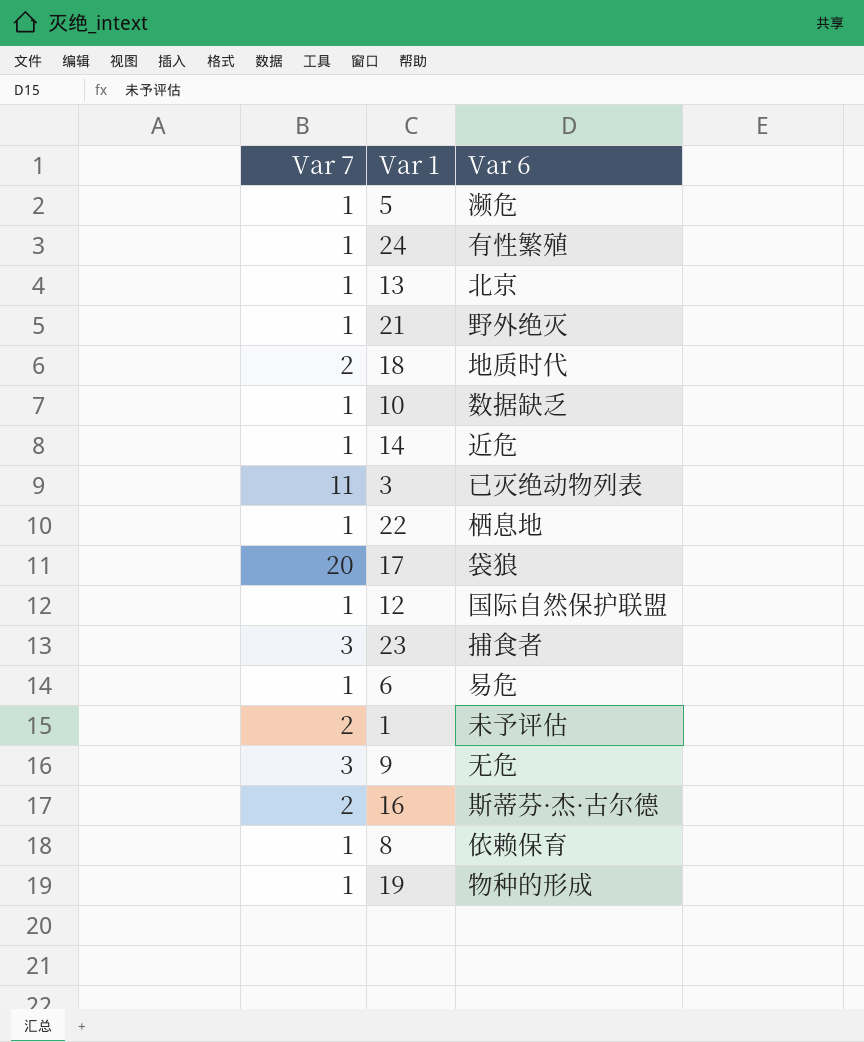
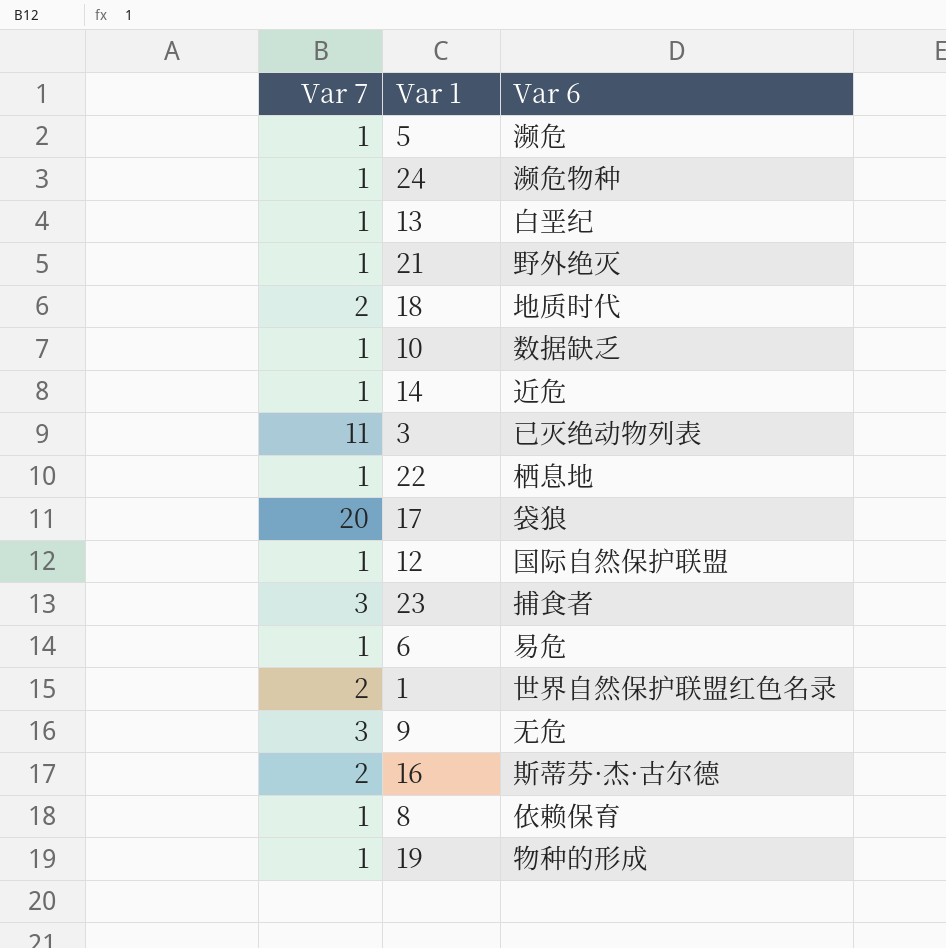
24 | Var 6: 有性繁殖 -> 濒危物种
13 | Var 6: 北京 -> 白垩纪
1 | Var 6: 未予评估 -> 世界自然保护联盟红色名录

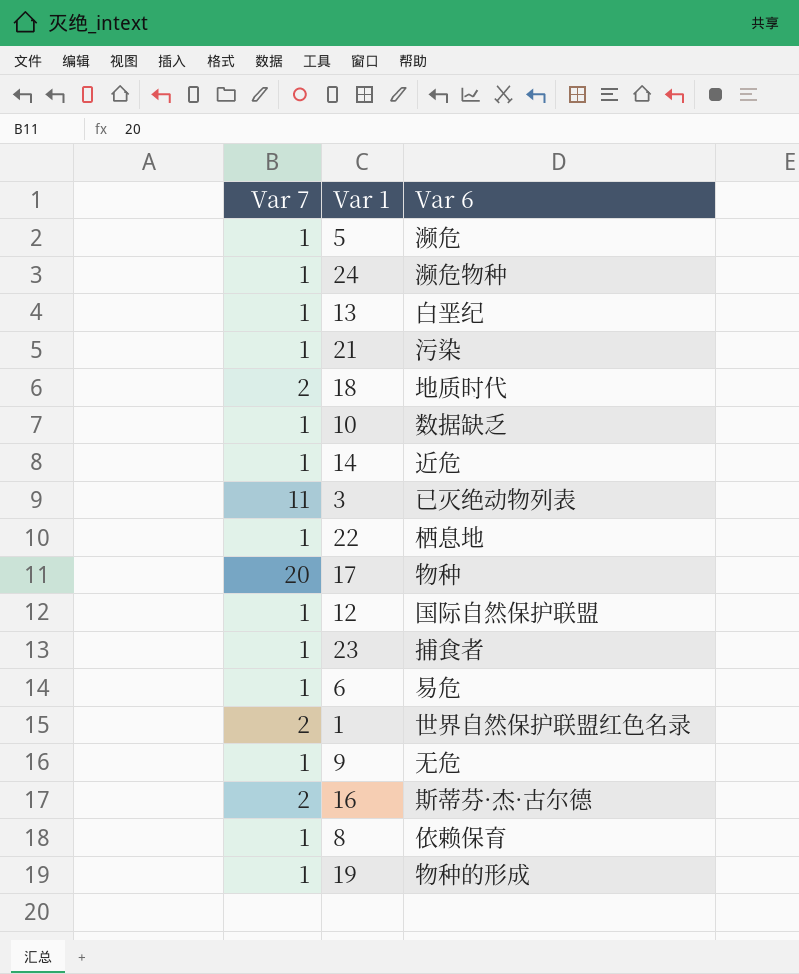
21 | Var 6: 野外绝灭 -> 污染
17 | Var 6: 袋狼 -> 物种
23 | Var 7: 3 -> 1
9 | Var 7: 3 -> 1

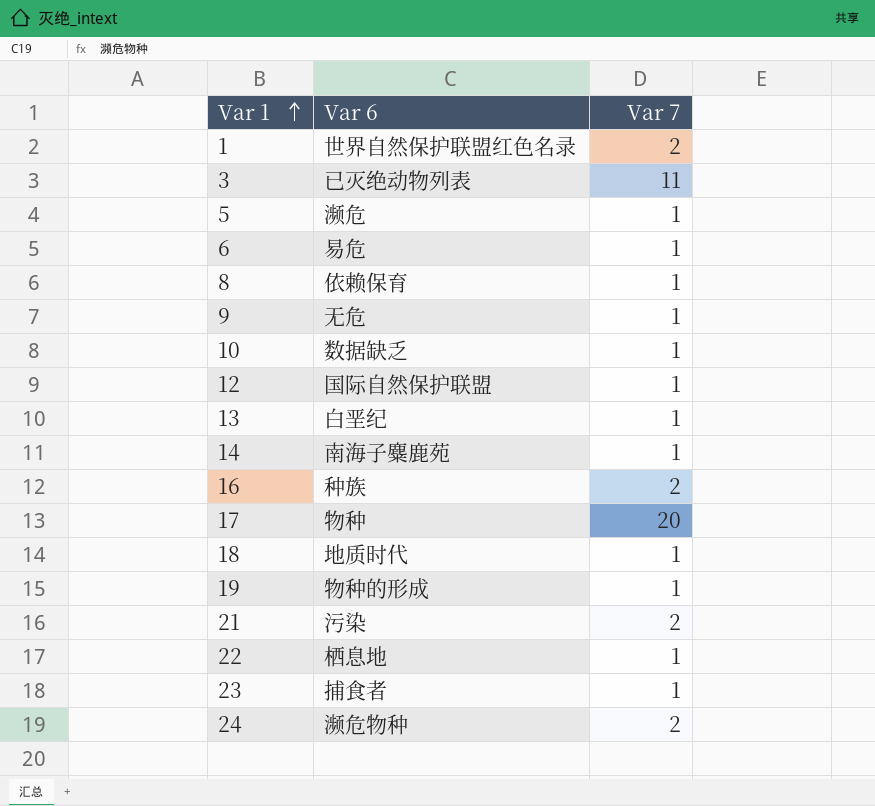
row order: none -> Var 1 ascending
column Var 7 | position: 1 -> 3
14 | Var 6: 近危 -> 南海子麋鹿苑
16 | Var 6: 斯蒂芬·杰·古尔德 -> 种族
18 | Var 7: 2 -> 1
21 | Var 7: 1 -> 2
24 | Var 7: 1 -> 2

